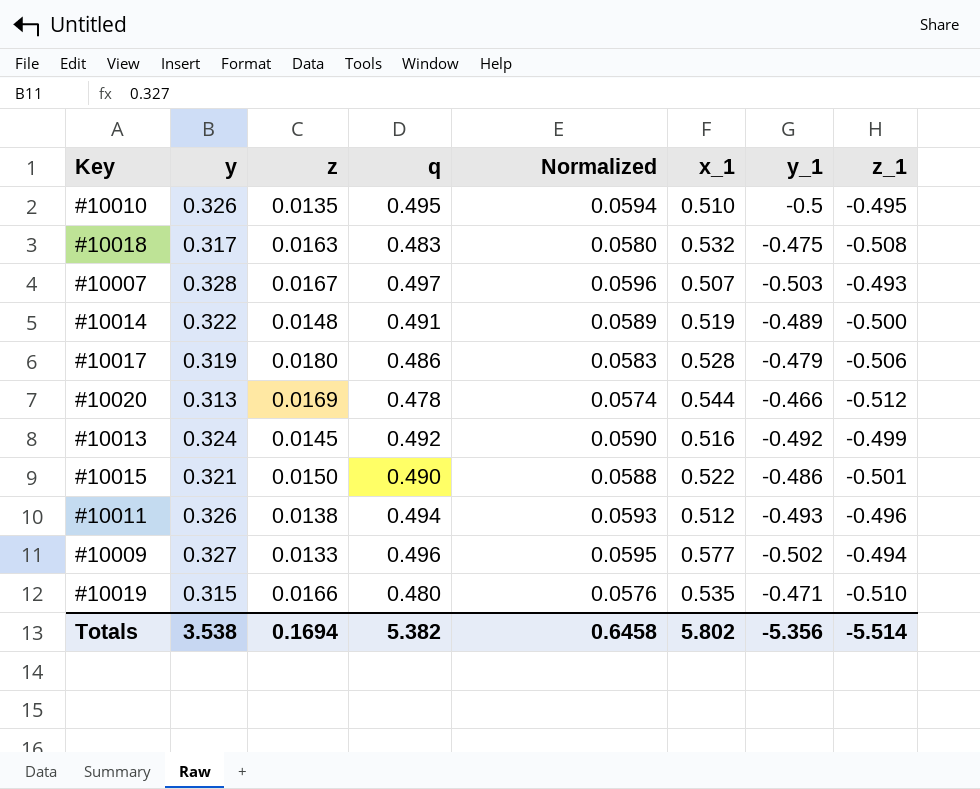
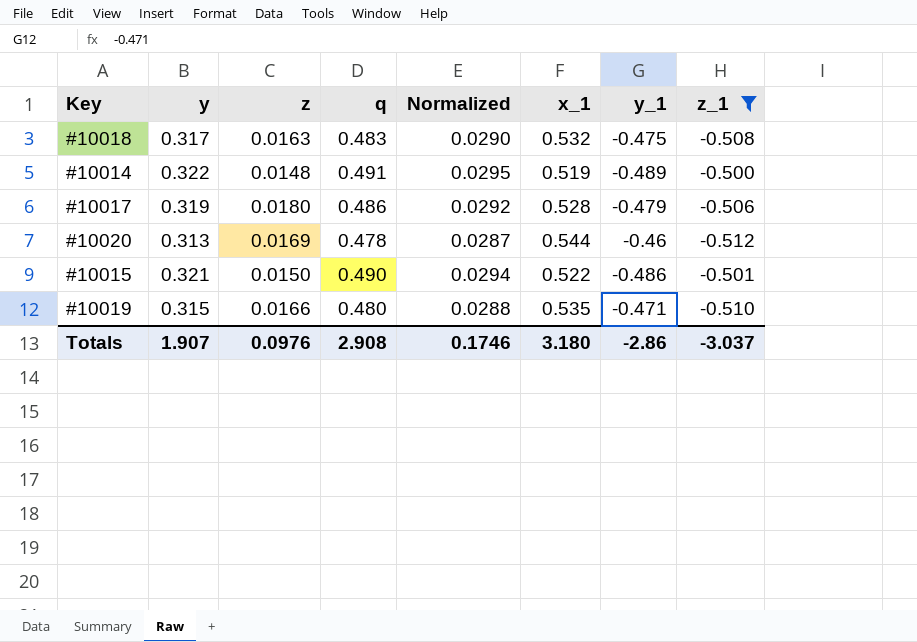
filter: none -> z_1 <= -0.500
column Normalized | formula: [q] * 0.12 -> [q] * 0.06
#10020 | y_1: -0.466 -> -0.46
Totals | y: 3.538 -> 1.907
Totals | z: 0.1694 -> 0.0976
Totals | q: 5.382 -> 2.908
Totals | Normalized: 0.6458 -> 0.1746
Totals | x_1: 5.802 -> 3.180
Totals | y_1: -5.356 -> -2.86
Totals | z_1: -5.514 -> -3.037

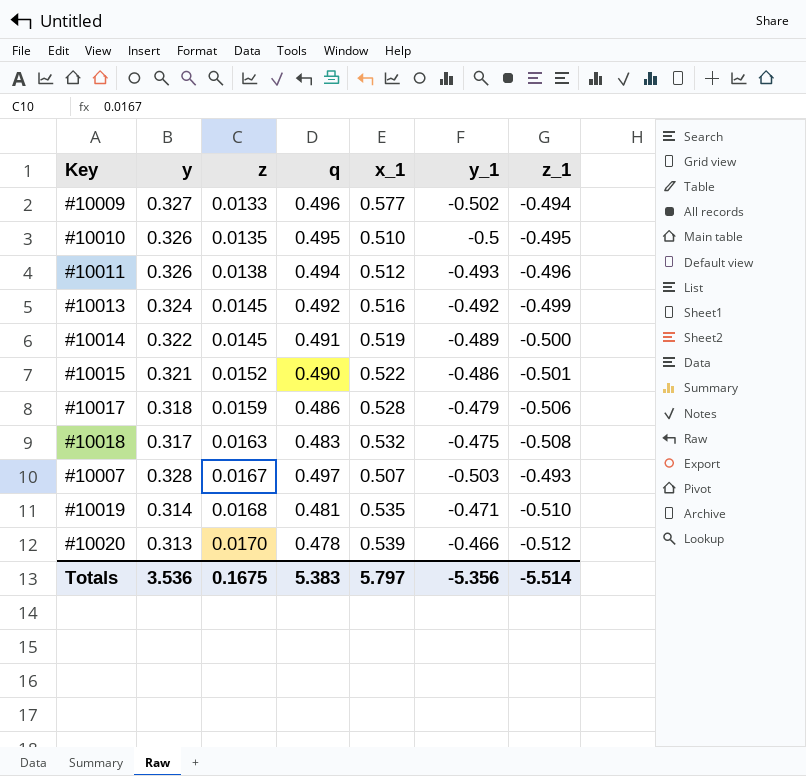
filter: z_1 <= -0.500 -> none
row order: none -> z ascending
column Normalized | formula: [q] * 0.06 -> none
#10014 | z: 0.0148 -> 0.0145
#10015 | z: 0.0150 -> 0.0152
#10017 | y: 0.319 -> 0.318
#10017 | z: 0.0180 -> 0.0159
#10019 | y: 0.315 -> 0.314
#10019 | z: 0.0166 -> 0.0168
#10019 | q: 0.480 -> 0.481
#10020 | z: 0.0169 -> 0.0170
#10020 | x_1: 0.544 -> 0.539
#10020 | y_1: -0.46 -> -0.466
Totals | y: 1.907 -> 3.536
Totals | z: 0.0976 -> 0.1675
Totals | q: 2.908 -> 5.383
Totals | x_1: 3.180 -> 5.797
Totals | y_1: -2.86 -> -5.356
Totals | z_1: -3.037 -> -5.514

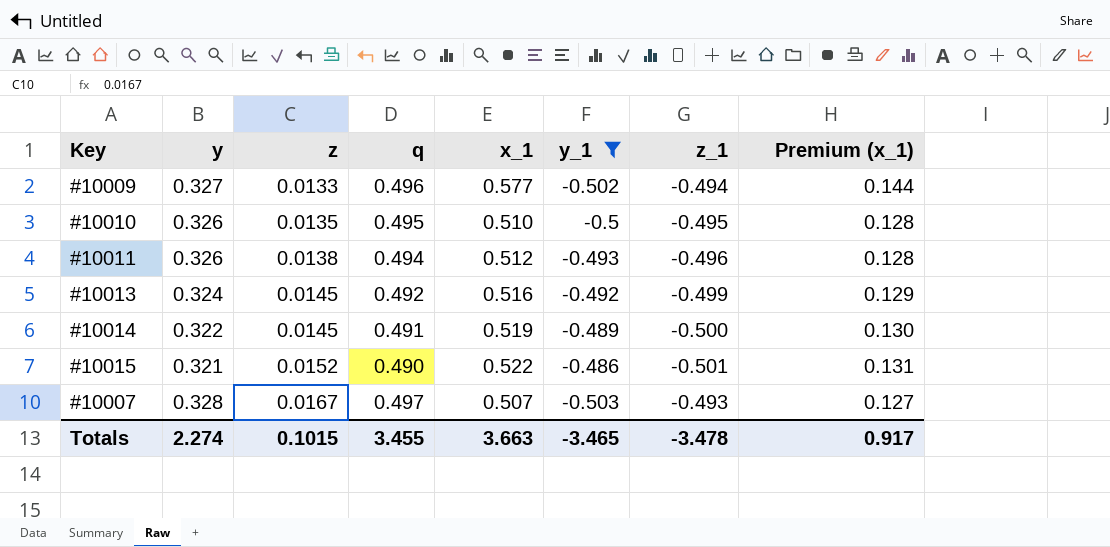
filter: none -> y_1 <= -0.486
column Premium (x_1) | formula: none -> [x_1] * 0.25
Totals | y: 3.536 -> 2.274
Totals | z: 0.1675 -> 0.1015
Totals | q: 5.383 -> 3.455
Totals | x_1: 5.797 -> 3.663
Totals | y_1: -5.356 -> -3.465
Totals | z_1: -5.514 -> -3.478

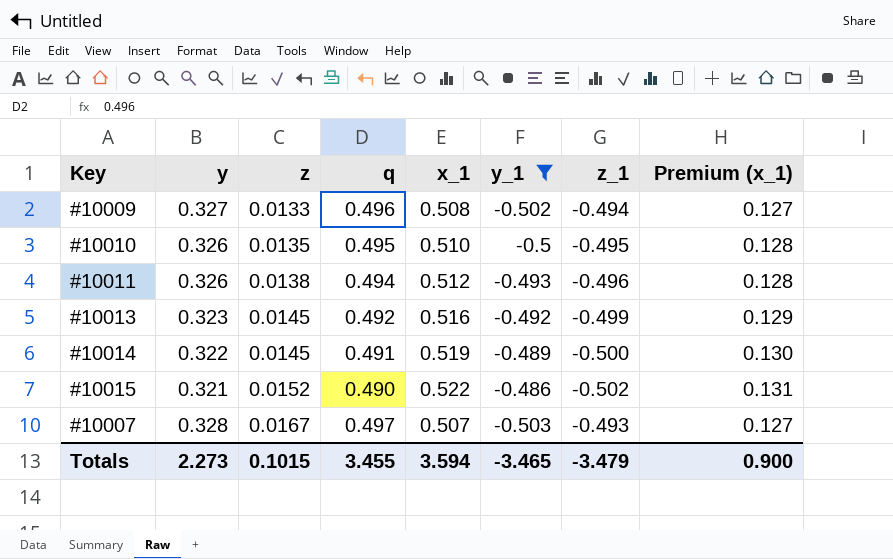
#10009 | x_1: 0.577 -> 0.508
#10009 | Premium (x_1): 0.144 -> 0.127
#10013 | y: 0.324 -> 0.323
#10015 | z_1: -0.501 -> -0.502
Totals | y: 2.274 -> 2.273
Totals | x_1: 3.663 -> 3.594
Totals | z_1: -3.478 -> -3.479
Totals | Premium (x_1): 0.917 -> 0.900

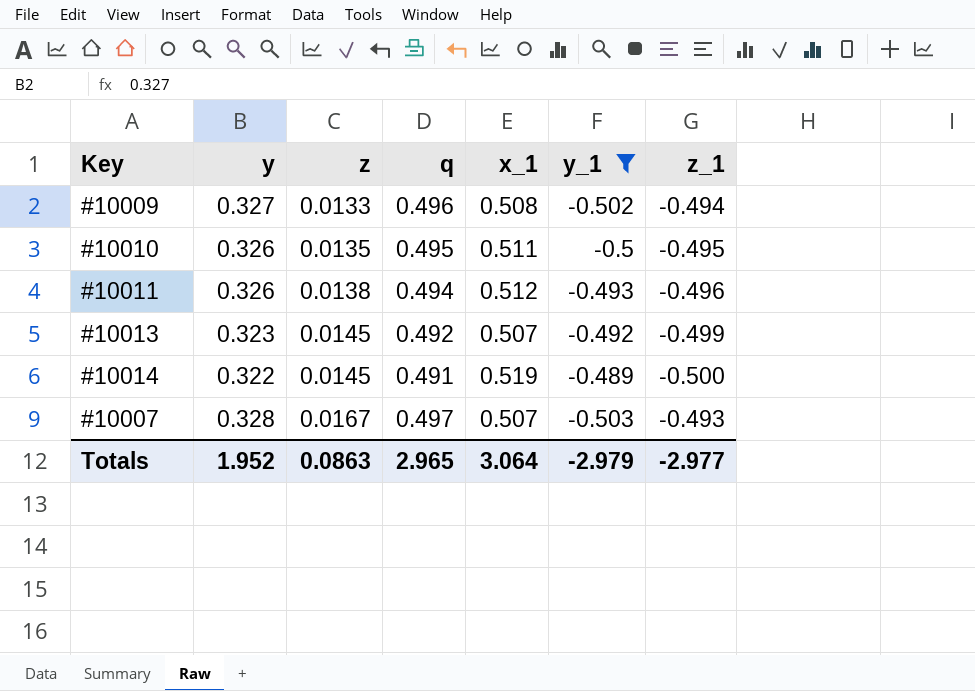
column Premium (x_1) | formula: [x_1] * 0.25 -> none
row #10015: 0.321 | 0.0152 | 0.490 | 0.522 | -0.486 | -0.502 | 0.131 -> none
#10010 | x_1: 0.510 -> 0.511
#10013 | x_1: 0.516 -> 0.507
Totals | y: 2.273 -> 1.952
Totals | z: 0.1015 -> 0.0863
Totals | q: 3.455 -> 2.965
Totals | x_1: 3.594 -> 3.064
Totals | y_1: -3.465 -> -2.979
Totals | z_1: -3.479 -> -2.977

